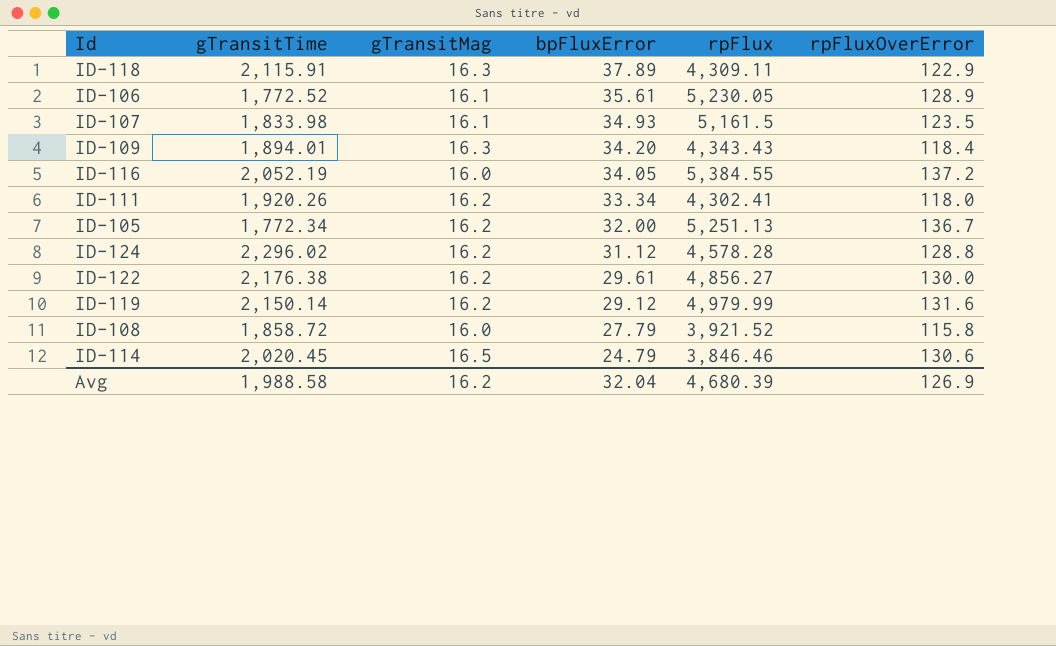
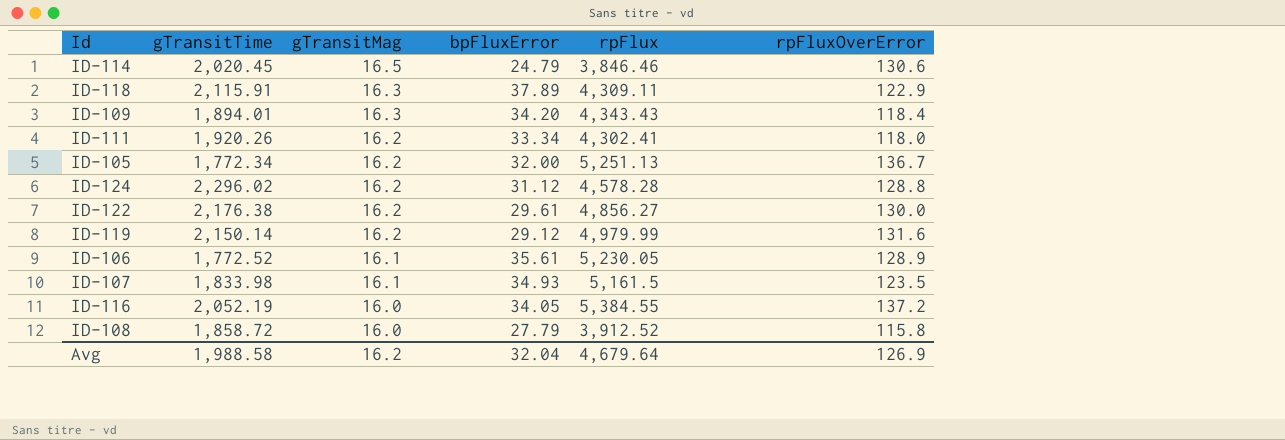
row order: bpFluxError descending -> gTransitMag descending
ID-108 | rpFlux: 3,921.52 -> 3,912.52
Avg | rpFlux: 4,680.39 -> 4,679.64

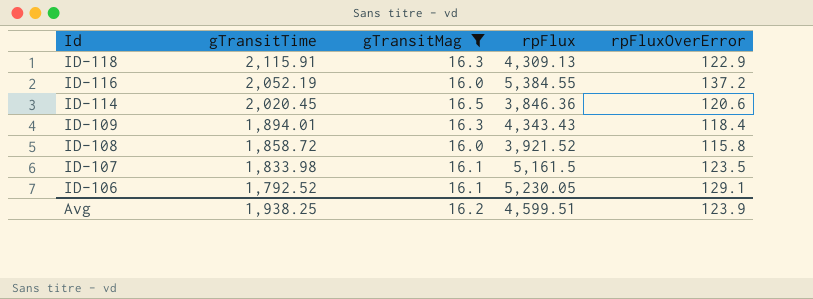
filter: none -> gTransitMag != 16.2
row order: gTransitMag descending -> Id descending
column bpFluxError | position: 4 -> none
ID-118 | rpFlux: 4,309.11 -> 4,309.13
ID-114 | rpFlux: 3,846.46 -> 3,846.36
ID-114 | rpFluxOverError: 130.6 -> 120.6
ID-108 | rpFlux: 3,912.52 -> 3,921.52
ID-106 | gTransitTime: 1,772.52 -> 1,792.52
ID-106 | rpFluxOverError: 128.9 -> 129.1
Avg | gTransitTime: 1,988.58 -> 1,938.25
Avg | rpFlux: 4,679.64 -> 4,599.51
Avg | rpFluxOverError: 126.9 -> 123.9

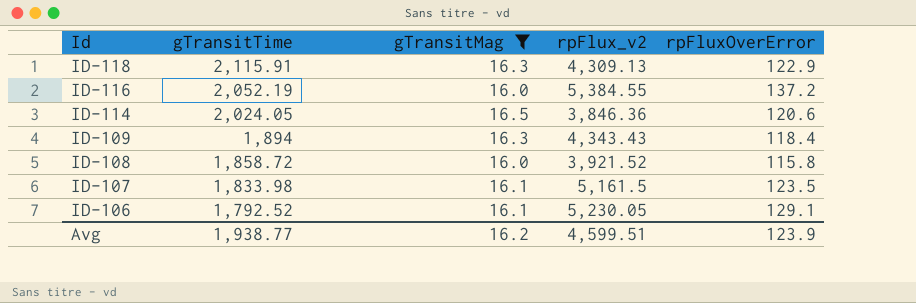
column name: rpFlux -> rpFlux_v2
ID-114 | gTransitTime: 2,020.45 -> 2,024.05
ID-109 | gTransitTime: 1,894.01 -> 1,894
Avg | gTransitTime: 1,938.25 -> 1,938.77

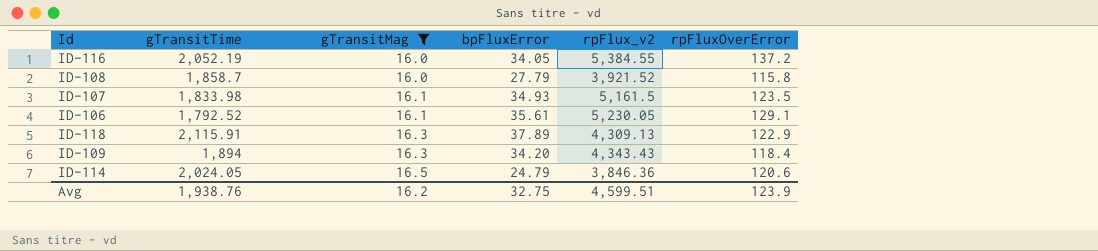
row order: Id descending -> gTransitMag ascending
column bpFluxError | position: none -> 4
ID-108 | gTransitTime: 1,858.72 -> 1,858.7
Avg | gTransitTime: 1,938.77 -> 1,938.76

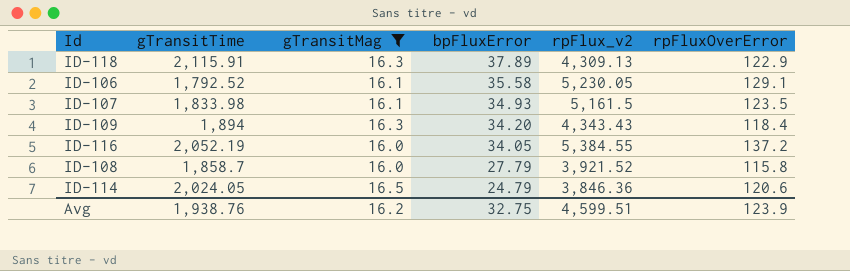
row order: gTransitMag ascending -> bpFluxError descending
ID-106 | bpFluxError: 35.61 -> 35.58

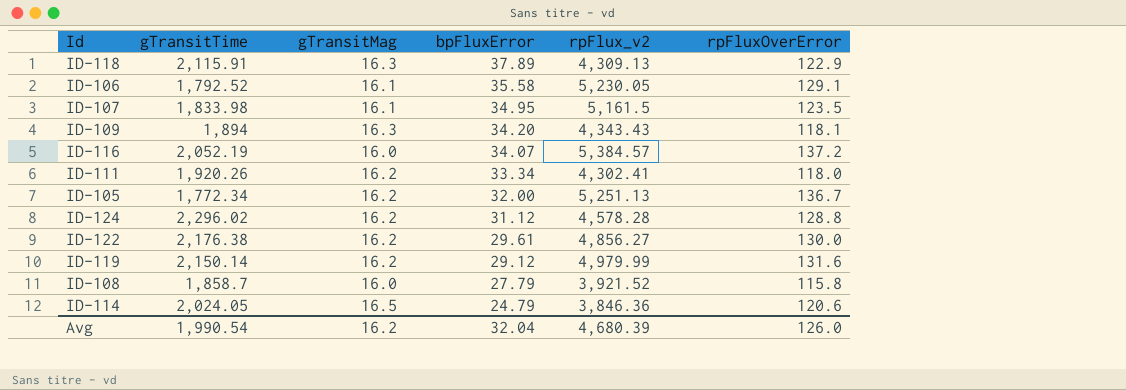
filter: gTransitMag != 16.2 -> none
ID-107 | bpFluxError: 34.93 -> 34.95
ID-109 | rpFluxOverError: 118.4 -> 118.1
ID-116 | bpFluxError: 34.05 -> 34.07
ID-116 | rpFlux_v2: 5,384.55 -> 5,384.57
Avg | gTransitTime: 1,938.76 -> 1,990.54
Avg | bpFluxError: 32.75 -> 32.04
Avg | rpFlux_v2: 4,599.51 -> 4,680.39
Avg | rpFluxOverError: 123.9 -> 126.0

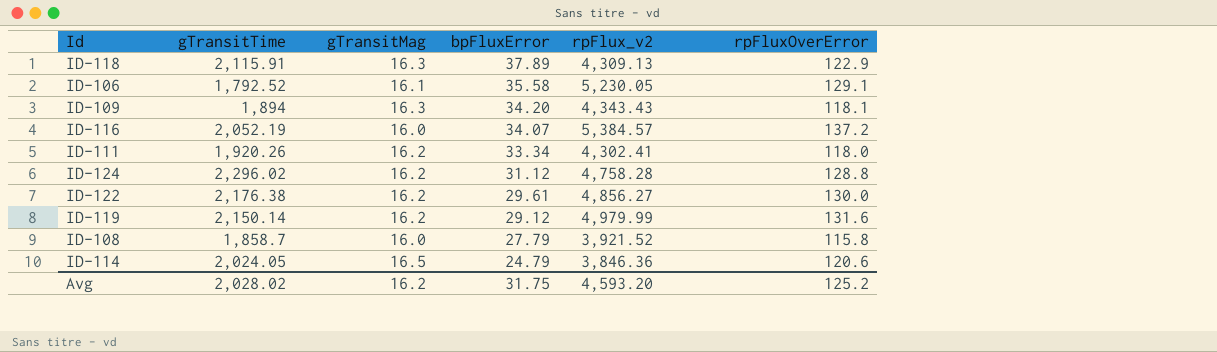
row ID-107: 1,833.98 | 16.1 | 34.95 | 5,161.5 | 123.5 -> none
row ID-105: 1,772.34 | 16.2 | 32.00 | 5,251.13 | 136.7 -> none
ID-124 | rpFlux_v2: 4,578.28 -> 4,758.28
Avg | gTransitTime: 1,990.54 -> 2,028.02
Avg | bpFluxError: 32.04 -> 31.75
Avg | rpFlux_v2: 4,680.39 -> 4,593.20
Avg | rpFluxOverError: 126.0 -> 125.2

